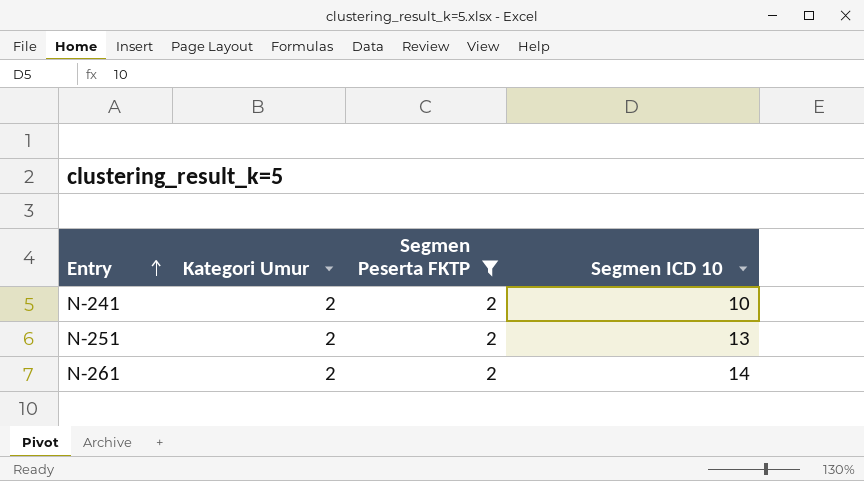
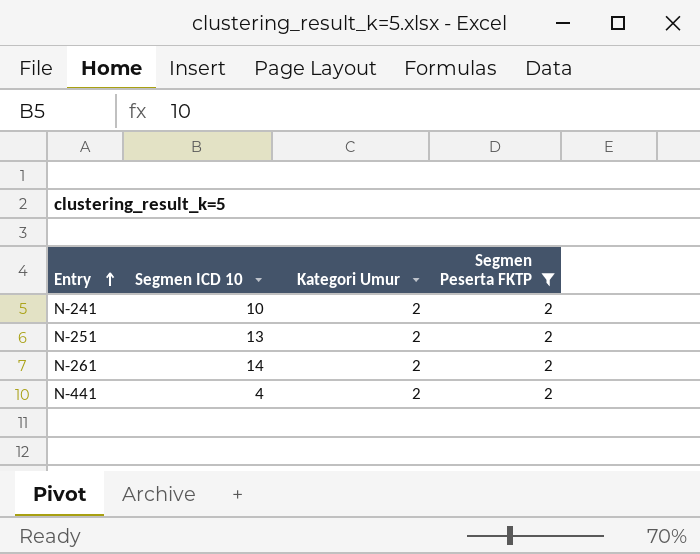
column Segmen ICD 10 | position: 4 -> 2
row N-441: none -> 4 | 2 | 2

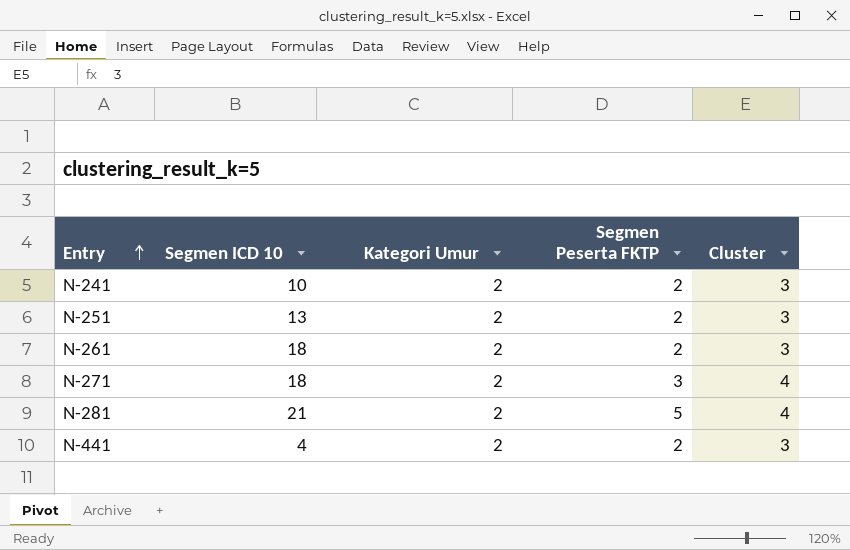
filter: Segmen Peserta FKTP = 2 -> none
column Cluster | position: none -> 5
N-261 | Segmen ICD 10: 14 -> 18

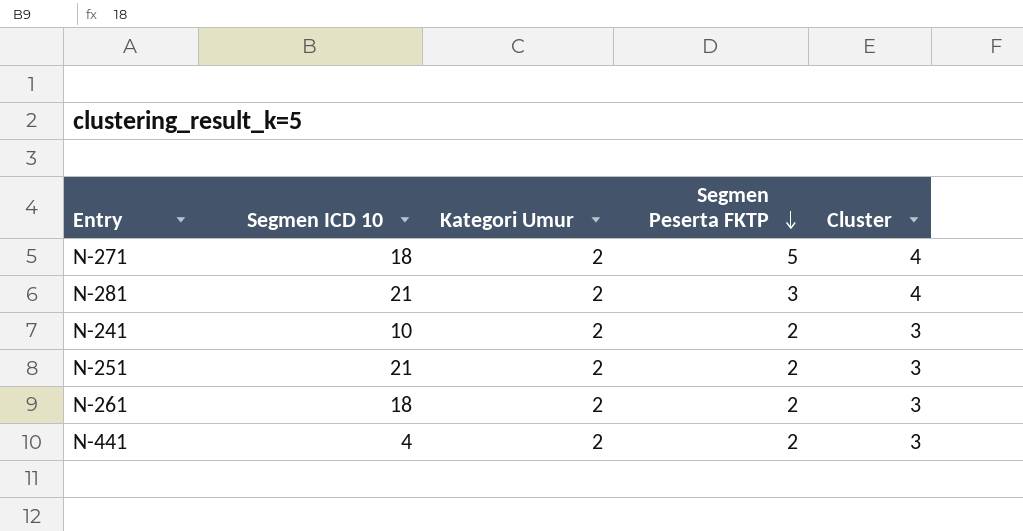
row order: Entry ascending -> Segmen Peserta FKTP descending
N-271 | Segmen Peserta FKTP: 3 -> 5
N-281 | Segmen Peserta FKTP: 5 -> 3
N-251 | Segmen ICD 10: 13 -> 21

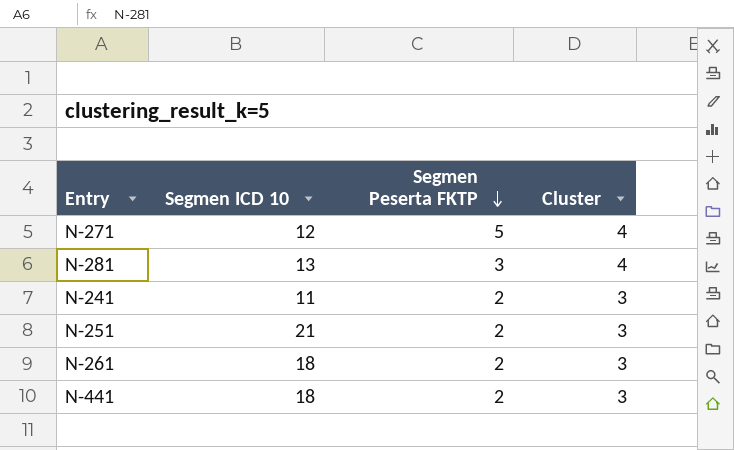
column Kategori Umur | position: 3 -> none
N-271 | Segmen ICD 10: 18 -> 12
N-281 | Segmen ICD 10: 21 -> 13
N-241 | Segmen ICD 10: 10 -> 11
N-441 | Segmen ICD 10: 4 -> 18

